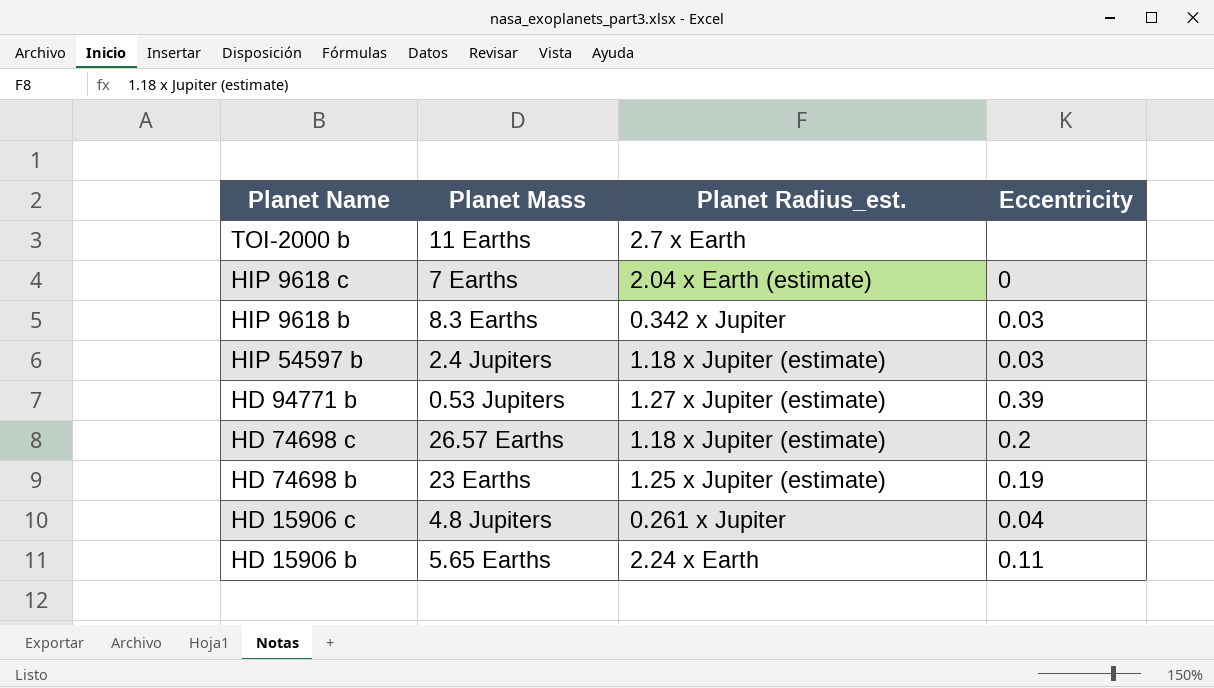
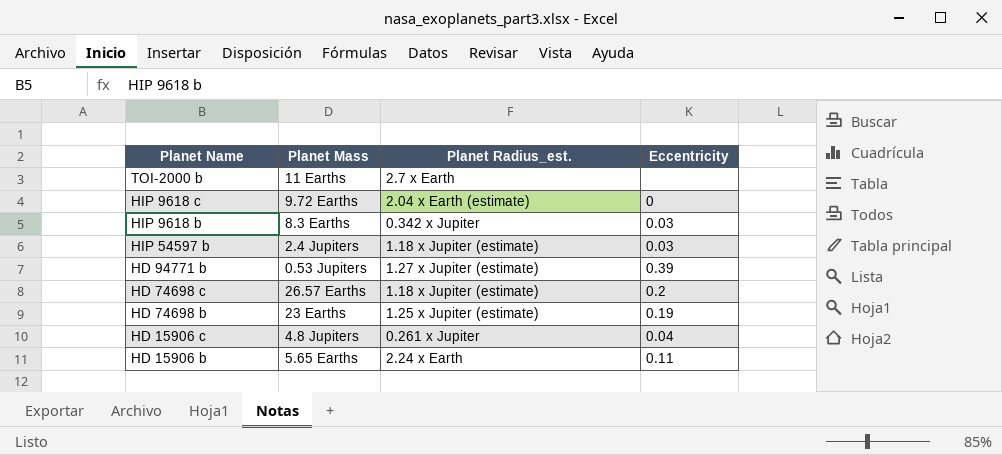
HIP 9618 c | Planet Mass: 7 Earths -> 9.72 Earths

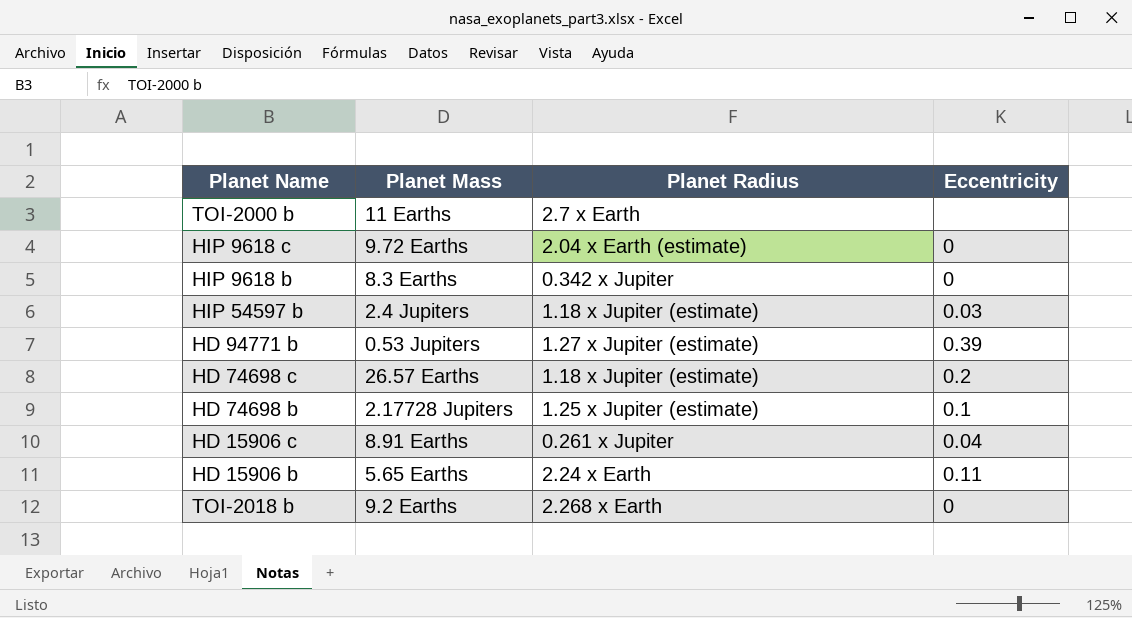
column name: Planet Radius_est. -> Planet Radius
HIP 9618 b | Eccentricity: 0.03 -> 0
HD 74698 b | Planet Mass: 23 Earths -> 2.17728 Jupiters
HD 74698 b | Eccentricity: 0.19 -> 0.1
HD 15906 c | Planet Mass: 4.8 Jupiters -> 8.91 Earths
row TOI-2018 b: none -> 9.2 Earths | 2.268 x Earth | 0

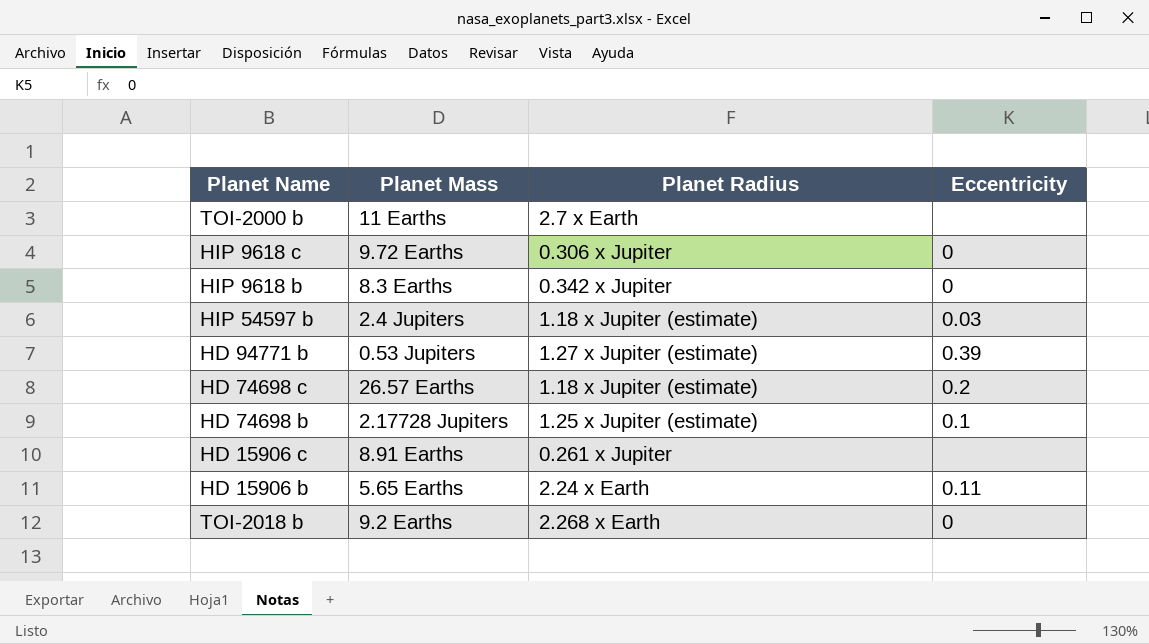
HIP 9618 c | Planet Radius: 2.04 x Earth (estimate) -> 0.306 x Jupiter
HD 15906 c | Eccentricity: 0.04 -> none

